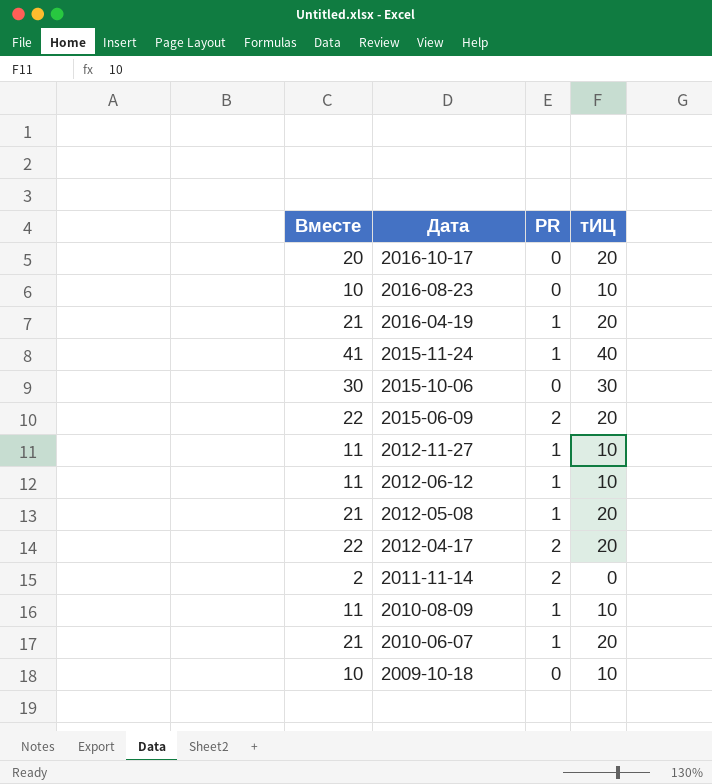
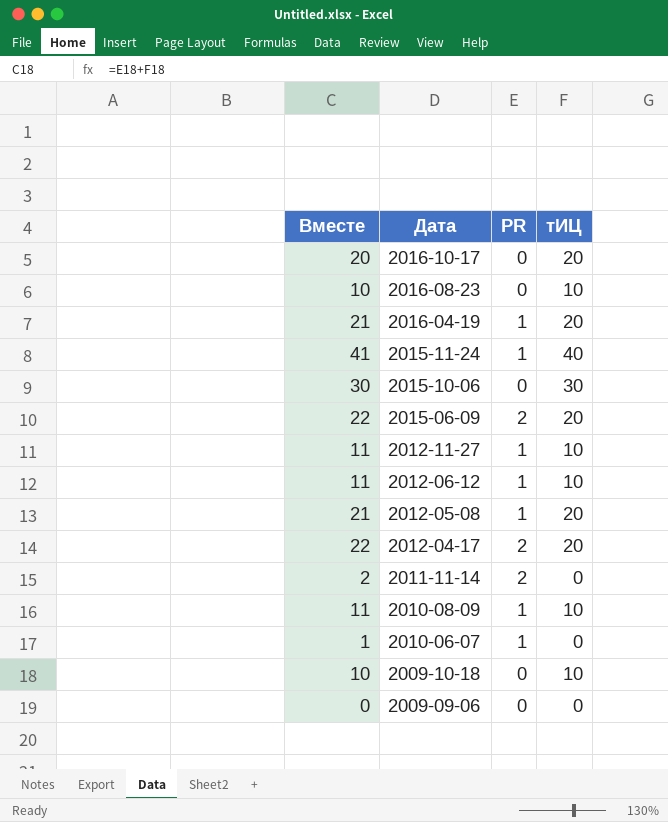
2010-06-07 | Вместе: 21 -> 1
2010-06-07 | тИЦ: 20 -> 0
row 2009-09-06: none -> 0 | 0 | 0

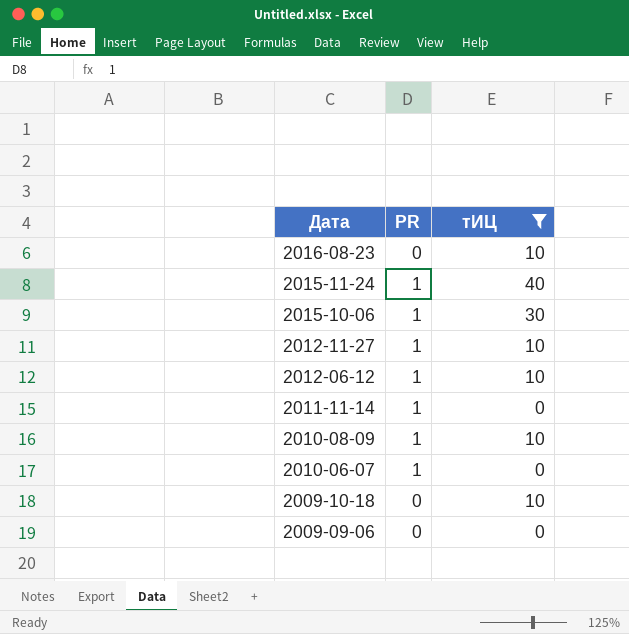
filter: none -> тИЦ != 20
column Вместе | formula: [PR] + [тИЦ] -> none
2015-10-06 | PR: 0 -> 1
2011-11-14 | PR: 2 -> 1

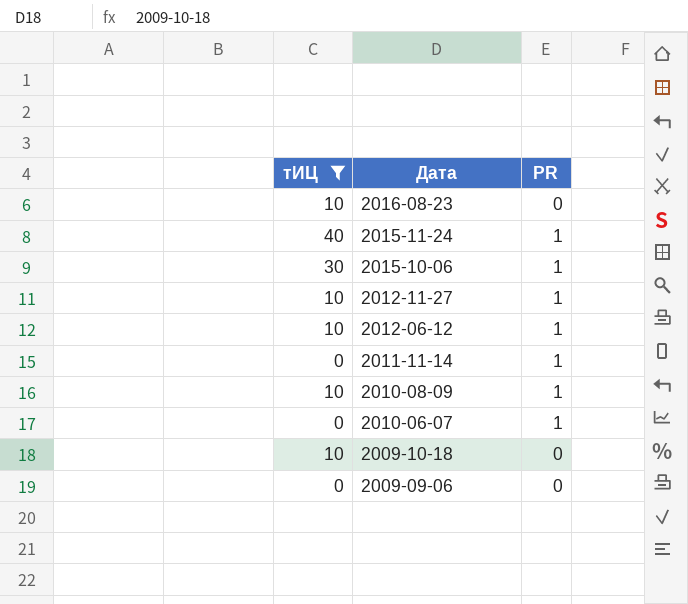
column тИЦ | position: 3 -> 1

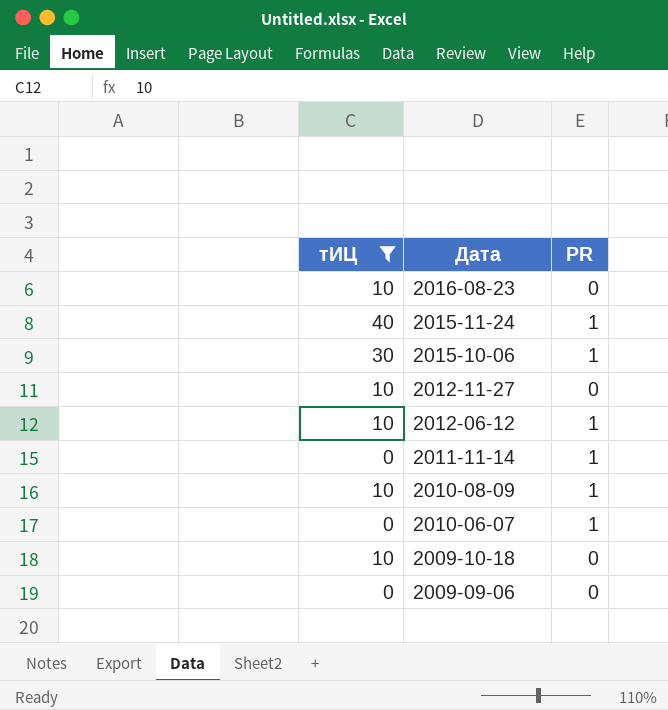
2012-11-27 | PR: 1 -> 0

